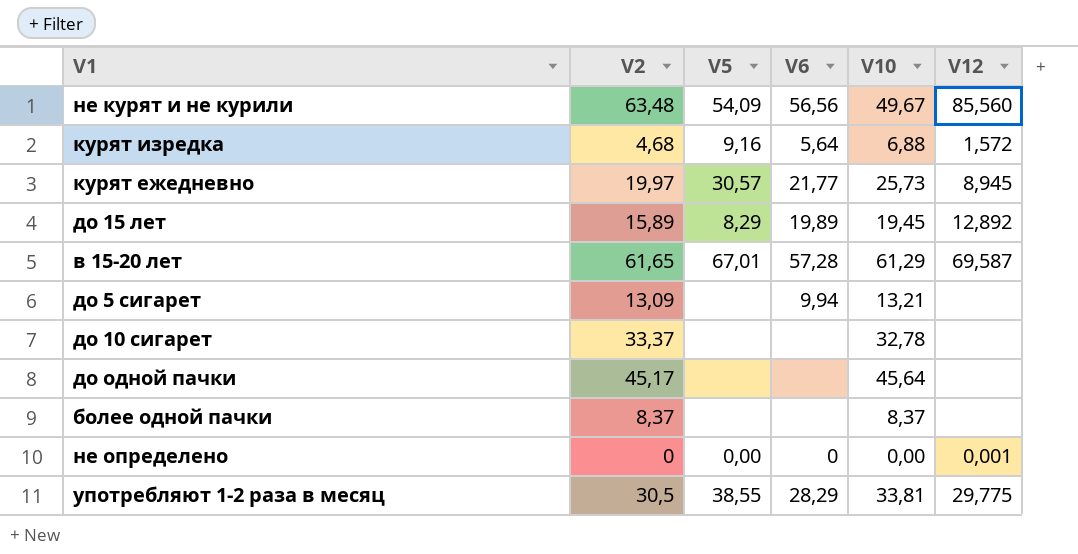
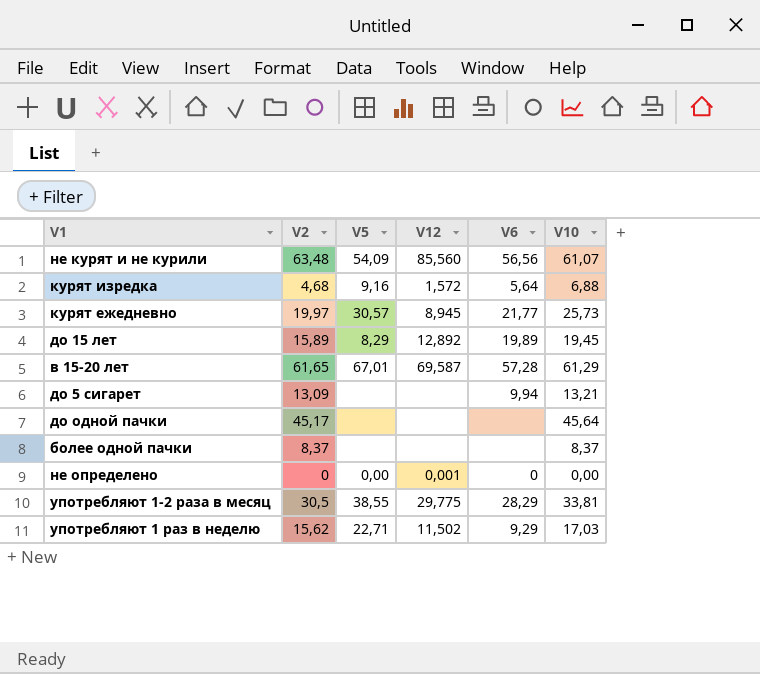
column V12 | position: 6 -> 4
row до 10 сигарет: 33,37 | none | none | 32,78 | none -> none
не курят и не курили | V10: 49,67 -> 61,07
row употребляют 1 раз в неделю: none -> 15,62 | 22,71 | 11,502 | 9,29 | 17,03

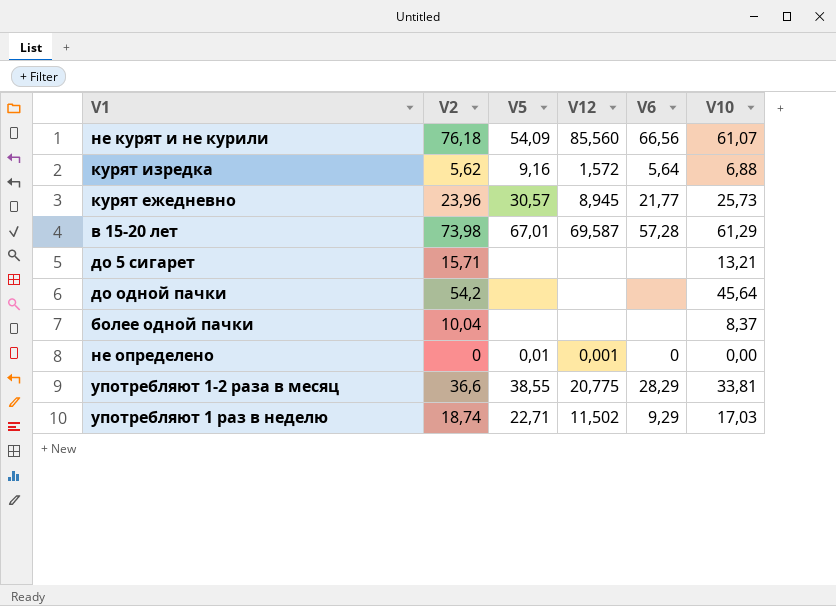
row до 15 лет: 15,89 | 8,29 | 12,892 | 19,89 | 19,45 -> none
не курят и не курили | V2: 63,48 -> 76,18
не курят и не курили | V6: 56,56 -> 66,56
курят изредка | V2: 4,68 -> 5,62
курят ежедневно | V2: 19,97 -> 23,96
в 15-20 лет | V2: 61,65 -> 73,98
до 5 сигарет | V2: 13,09 -> 15,71
до 5 сигарет | V6: 9,94 -> none
до одной пачки | V2: 45,17 -> 54,2
более одной пачки | V2: 8,37 -> 10,04
не определено | V5: 0,00 -> 0,01
употребляют 1-2 раза в месяц | V2: 30,5 -> 36,6
употребляют 1-2 раза в месяц | V12: 29,775 -> 20,775
употребляют 1 раз в неделю | V2: 15,62 -> 18,74

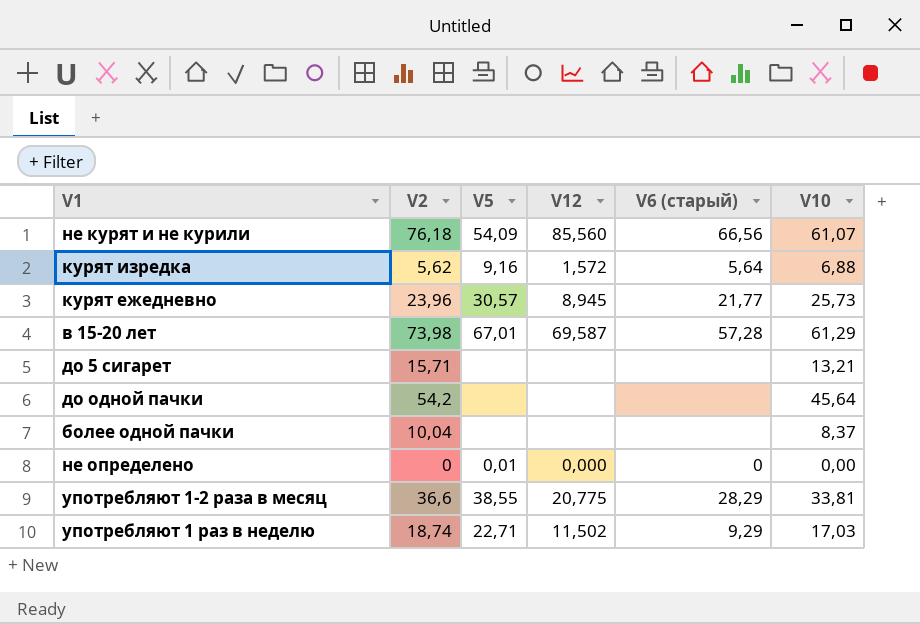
column name: V6 -> V6 (старый)
не определено | V12: 0,001 -> 0,000

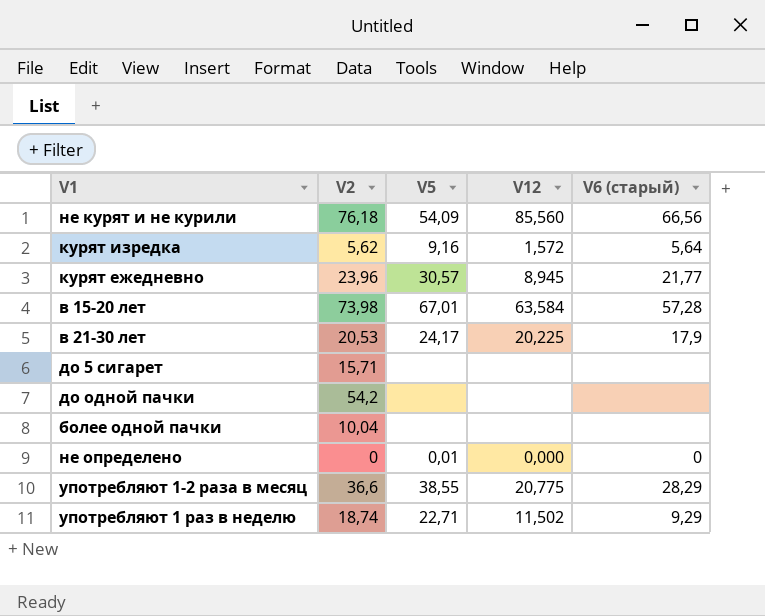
column V10 | position: 6 -> none
в 15-20 лет | V12: 69,587 -> 63,584
row в 21-30 лет: none -> 20,53 | 24,17 | 20,225 | 17,9

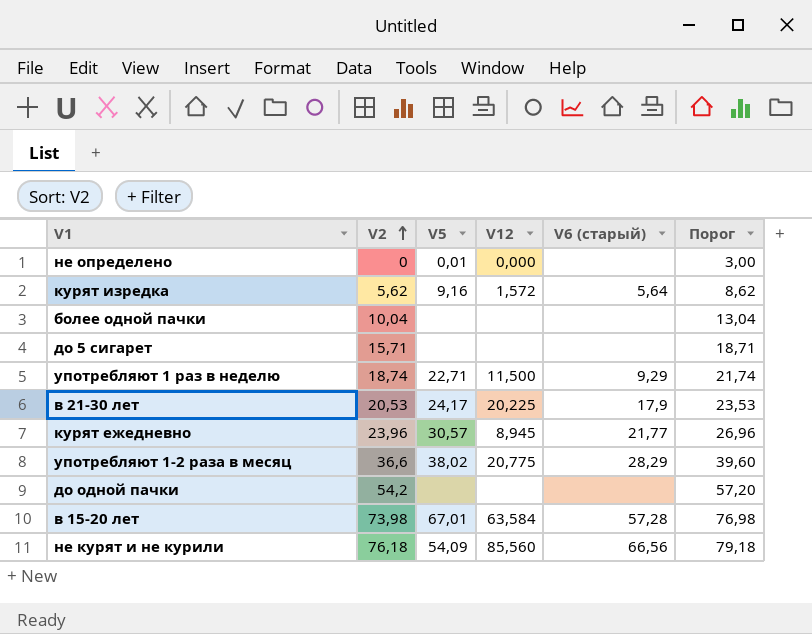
row order: none -> V2 ascending
column Порог | formula: none -> [V2] + 3
не определено | V6 (старый): 0 -> none
употребляют 1 раз в неделю | V12: 11,502 -> 11,500
употребляют 1-2 раза в месяц | V5: 38,55 -> 38,02

